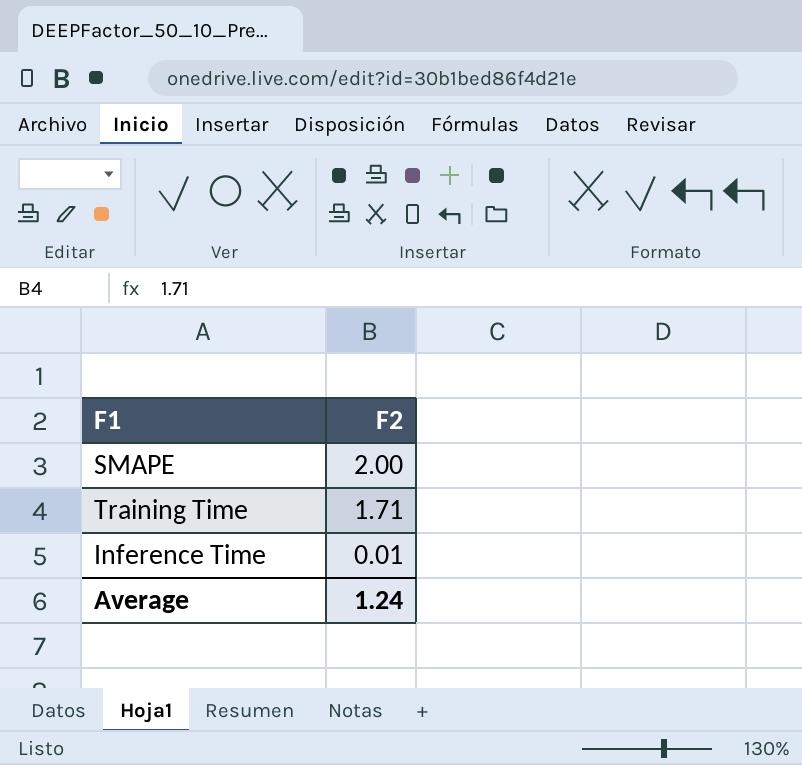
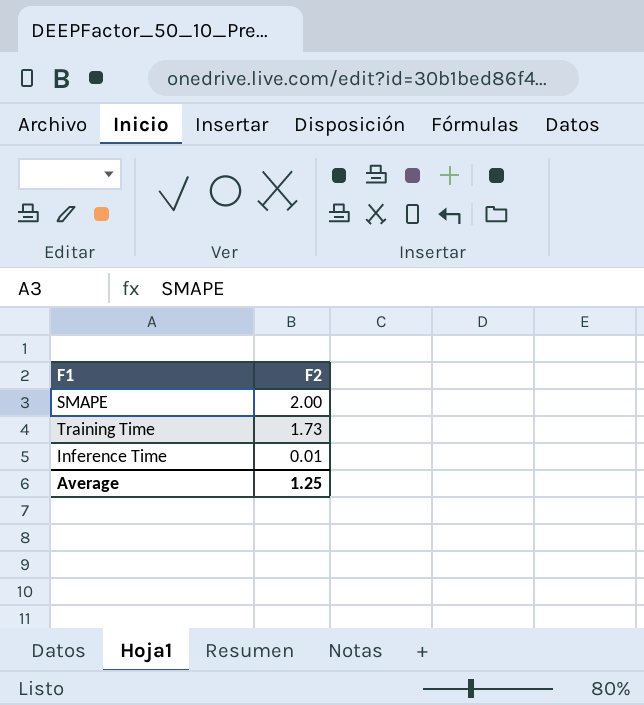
Training Time | F2: 1.71 -> 1.73
Average | F2: 1.24 -> 1.25

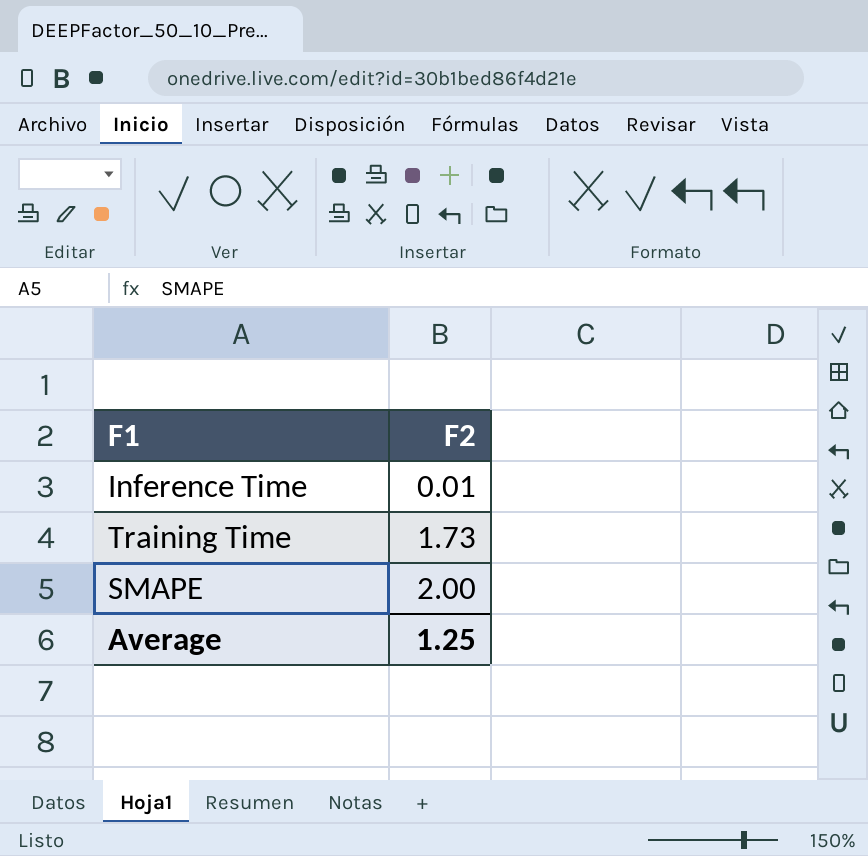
row order: F2 descending -> F2 ascending

